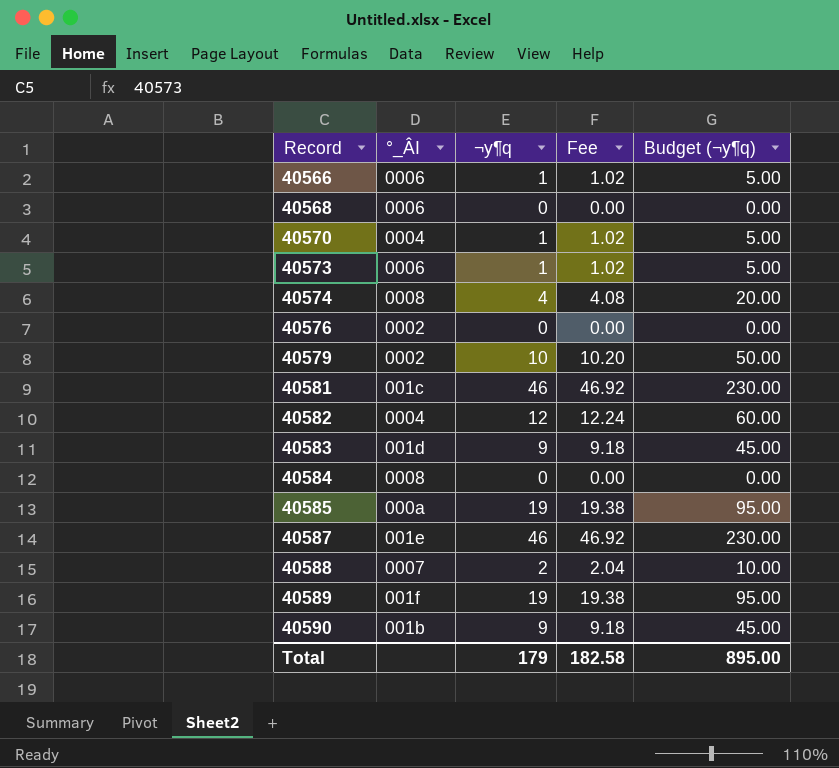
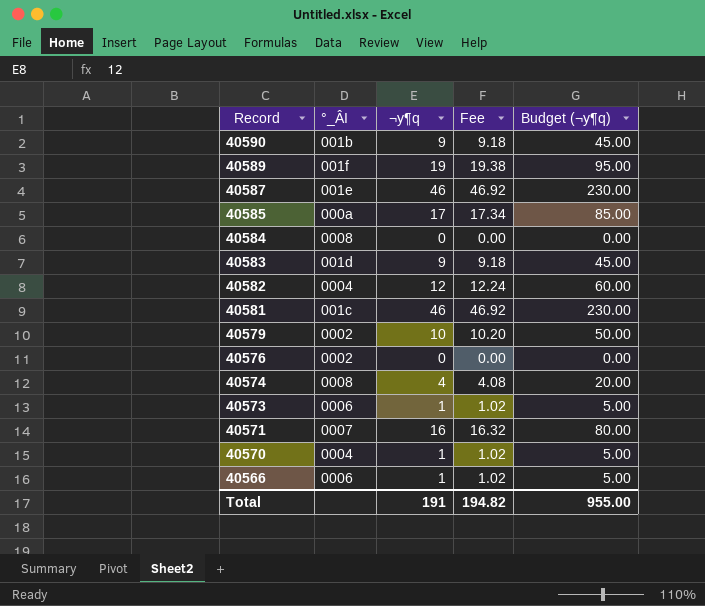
row order: Record ascending -> Record descending
row 40568: 0006 | 0 | 0.00 | 0.00 -> none
row 40588: 0007 | 2 | 2.04 | 10.00 -> none
40585 | ¬y¶q: 19 -> 17
40585 | Fee: 19.38 -> 17.34
40585 | Budget (¬y¶q): 95.00 -> 85.00
row 40571: none -> 0007 | 16 | 16.32 | 80.00
Total | ¬y¶q: 179 -> 191
Total | Fee: 182.58 -> 194.82
Total | Budget (¬y¶q): 895.00 -> 955.00

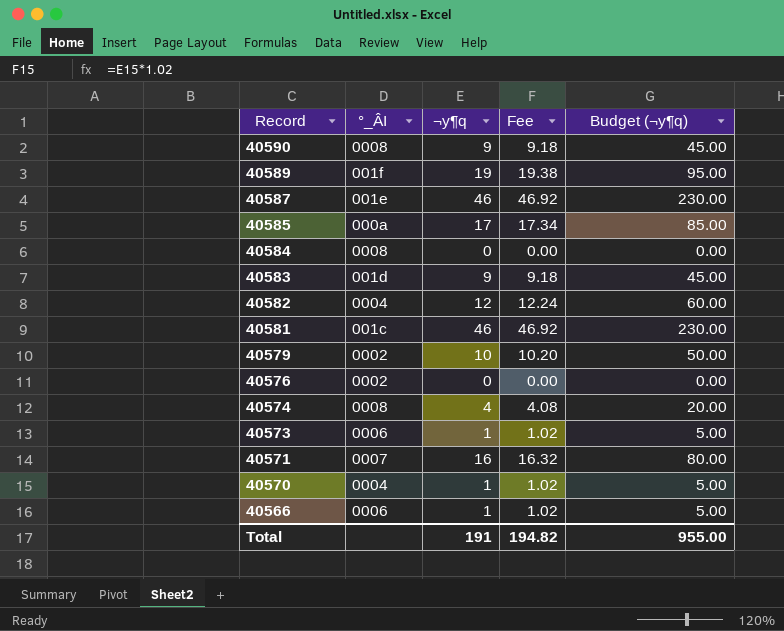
40590 | °_ÂI: 001b -> 0008

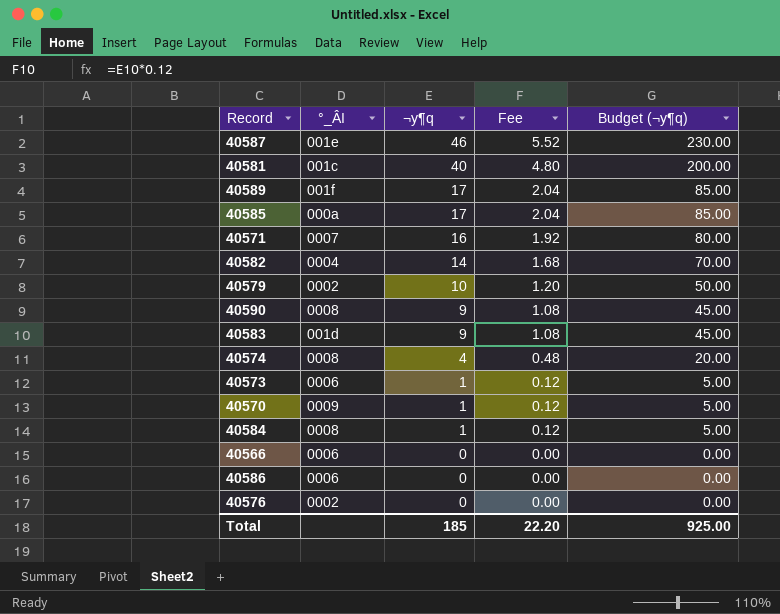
row order: Record descending -> ¬y¶q descending
column Fee | formula: [¬y¶q] * 1.02 -> [¬y¶q] * 0.12
40581 | ¬y¶q: 46 -> 40
40581 | Budget (¬y¶q): 230.00 -> 200.00
40589 | ¬y¶q: 19 -> 17
40589 | Budget (¬y¶q): 95.00 -> 85.00
40582 | ¬y¶q: 12 -> 14
40582 | Budget (¬y¶q): 60.00 -> 70.00
40570 | °_ÂI: 0004 -> 0009
40584 | ¬y¶q: 0 -> 1
40584 | Budget (¬y¶q): 0.00 -> 5.00
40566 | ¬y¶q: 1 -> 0
40566 | Budget (¬y¶q): 5.00 -> 0.00
row 40586: none -> 0006 | 0 | 0.00 | 0.00
Total | ¬y¶q: 191 -> 185
Total | Fee: 194.82 -> 22.20
Total | Budget (¬y¶q): 955.00 -> 925.00

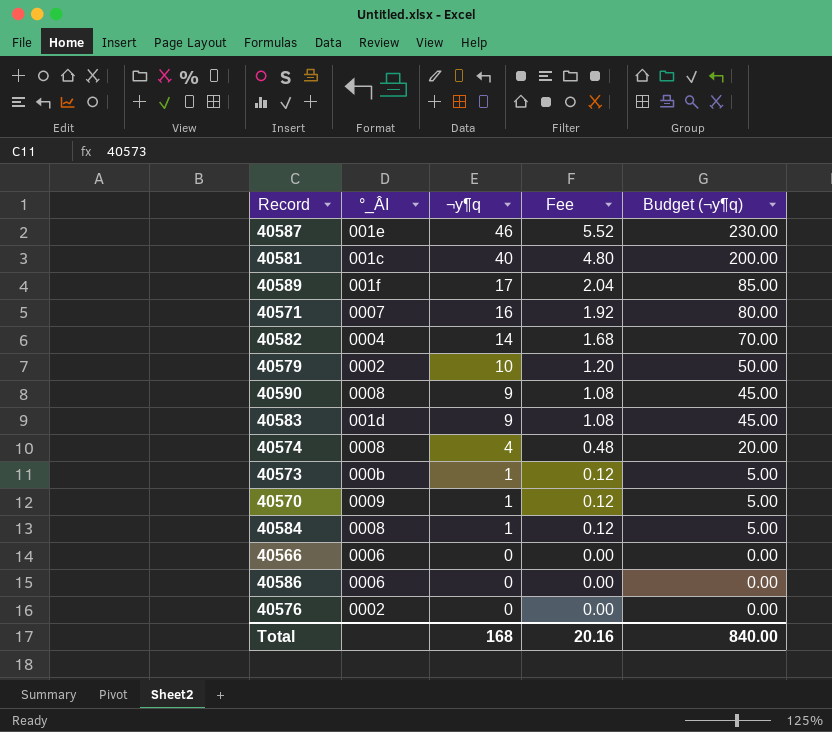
row 40585: 000a | 17 | 2.04 | 85.00 -> none
40573 | °_ÂI: 0006 -> 000b
Total | ¬y¶q: 185 -> 168
Total | Fee: 22.20 -> 20.16
Total | Budget (¬y¶q): 925.00 -> 840.00

